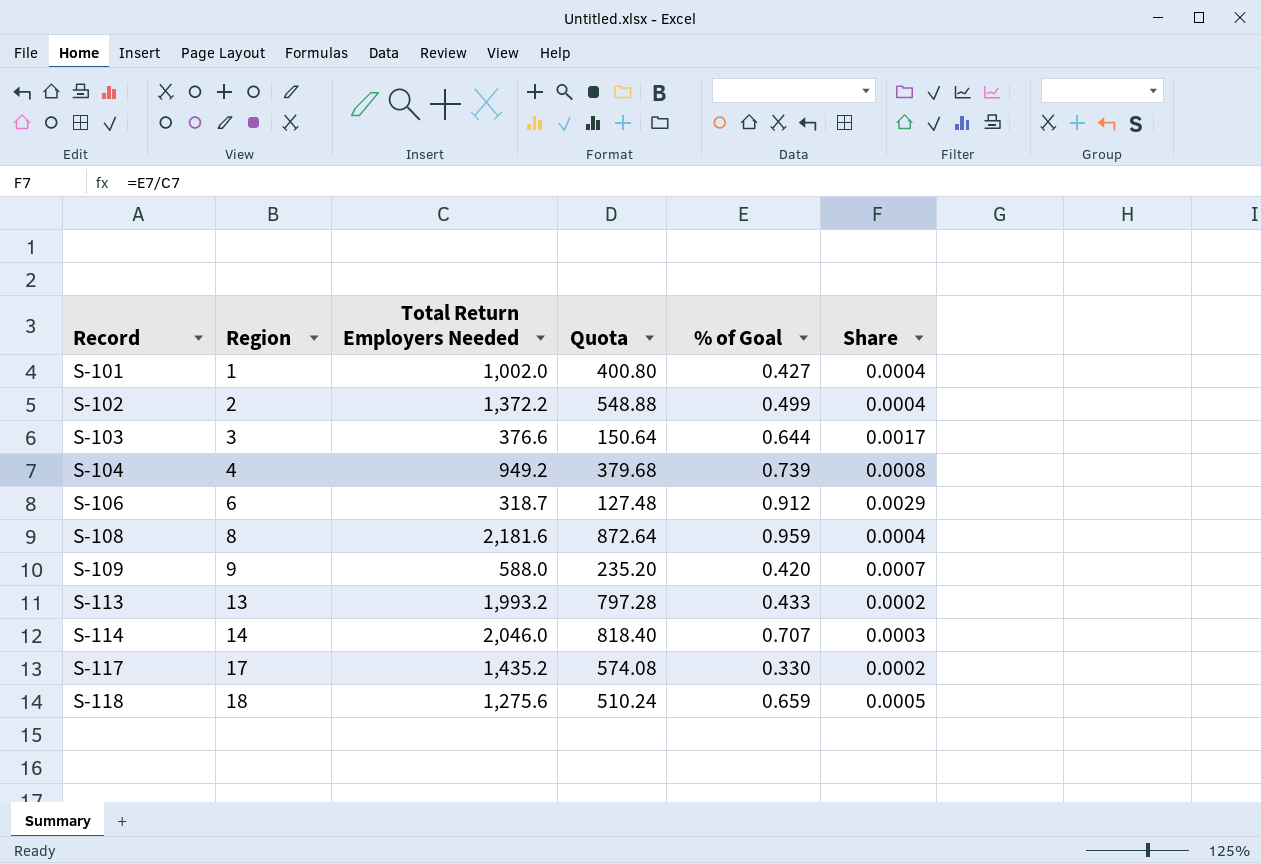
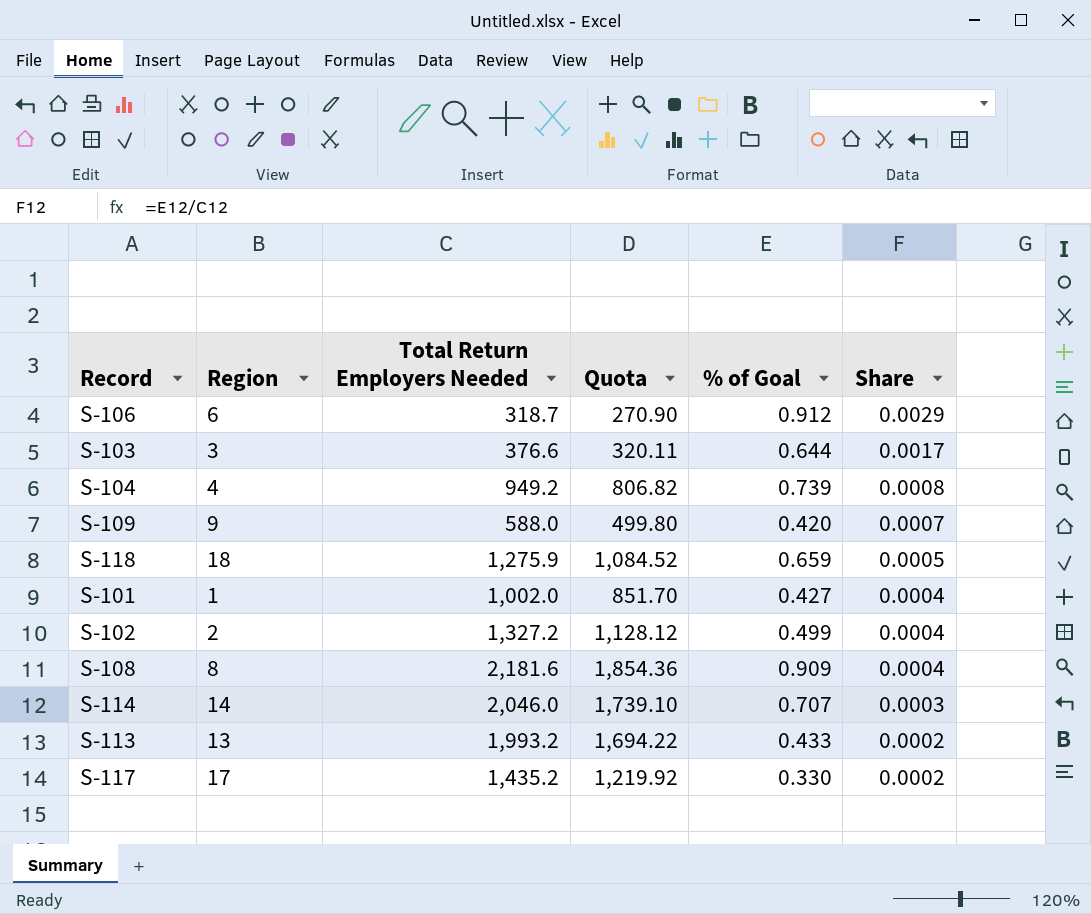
row order: Record ascending -> Share descending
column Quota | formula: [Total Return Employers Needed] * 0.4 -> [Total Return Employers Needed] * 0.85
S-118 | Total Return Employers Needed: 1,275.6 -> 1,275.9
S-102 | Total Return Employers Needed: 1,372.2 -> 1,327.2
S-108 | % of Goal: 0.959 -> 0.909

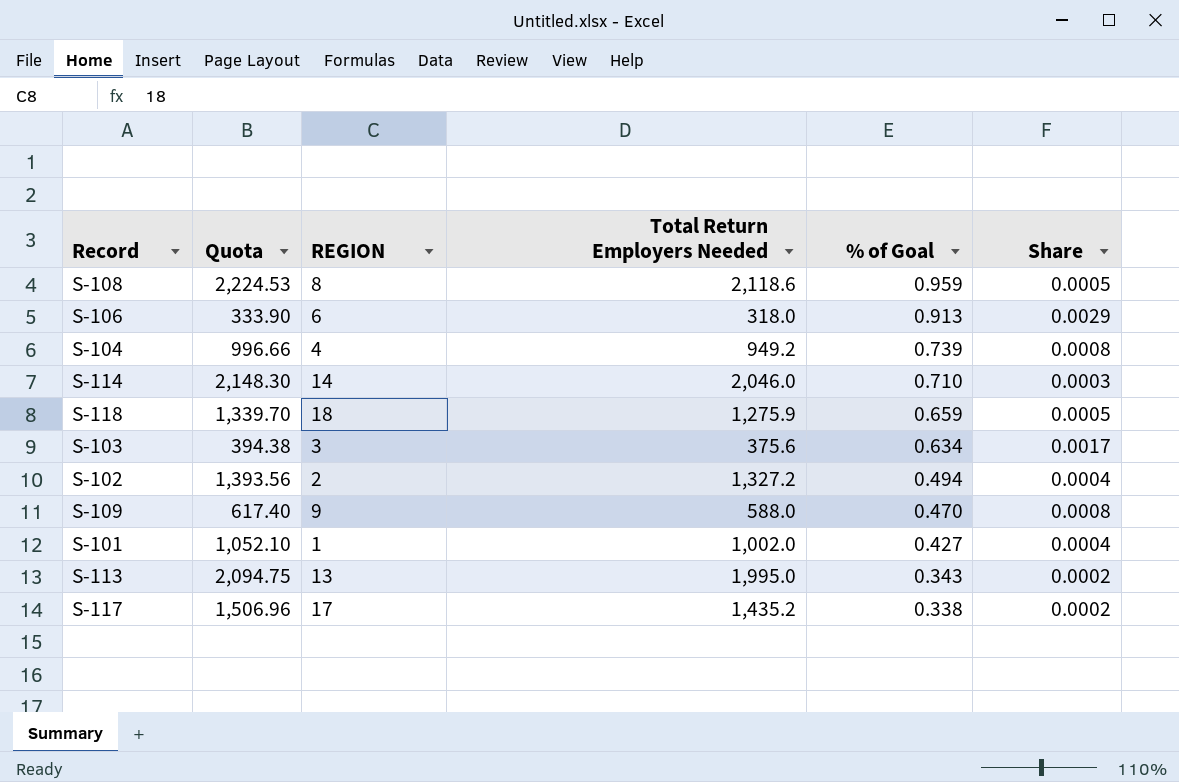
row order: Share descending -> % of Goal descending
column Quota | formula: [Total Return Employers Needed] * 0.85 -> [Total Return Employers Needed] * 1.05
column Quota | position: 4 -> 2
column name: Region -> REGION
S-108 | Total Return Employers Needed: 2,181.6 -> 2,118.6
S-108 | % of Goal: 0.909 -> 0.959
S-108 | Share: 0.0004 -> 0.0005
S-106 | Total Return Employers Needed: 318.7 -> 318.0
S-106 | % of Goal: 0.912 -> 0.913
S-114 | % of Goal: 0.707 -> 0.710
S-103 | Total Return Employers Needed: 376.6 -> 375.6
S-103 | % of Goal: 0.644 -> 0.634
S-102 | % of Goal: 0.499 -> 0.494
S-109 | % of Goal: 0.420 -> 0.470
S-109 | Share: 0.0007 -> 0.0008
S-113 | Total Return Employers Needed: 1,993.2 -> 1,995.0
S-113 | % of Goal: 0.433 -> 0.343
S-117 | % of Goal: 0.330 -> 0.338

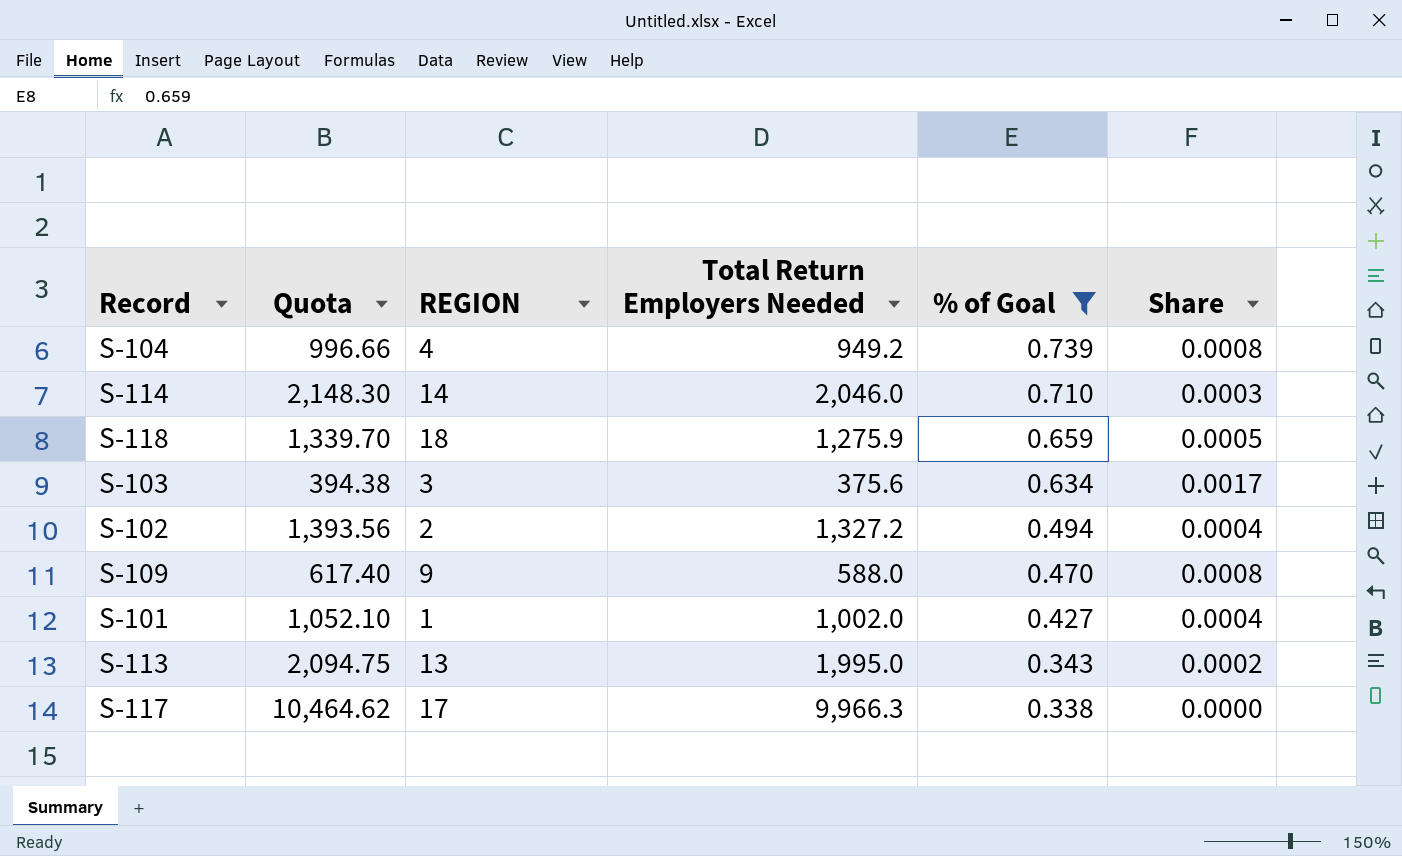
filter: none -> % of Goal <= 0.739
S-117 | Quota: 1,506.96 -> 10,464.62
S-117 | Total Return Employers Needed: 1,435.2 -> 9,966.3
S-117 | Share: 0.0002 -> 0.0000

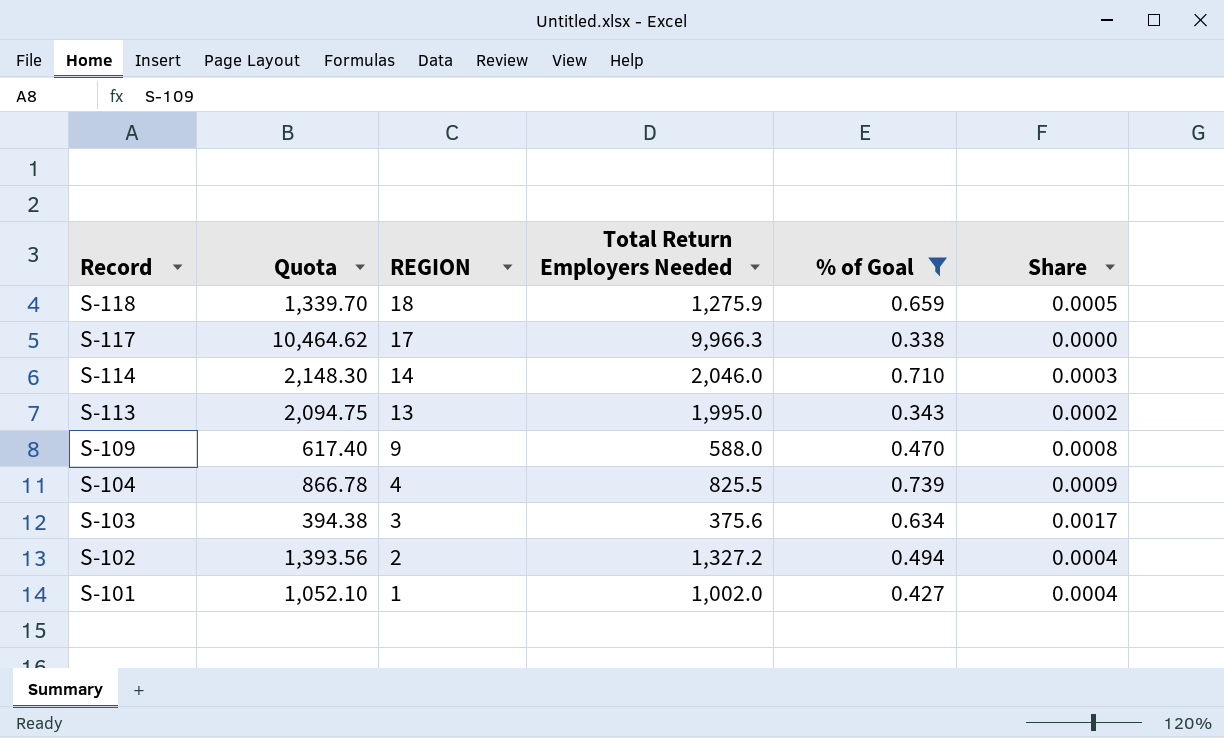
row order: % of Goal descending -> Record descending
S-104 | Quota: 996.66 -> 866.78
S-104 | Total Return Employers Needed: 949.2 -> 825.5
S-104 | Share: 0.0008 -> 0.0009

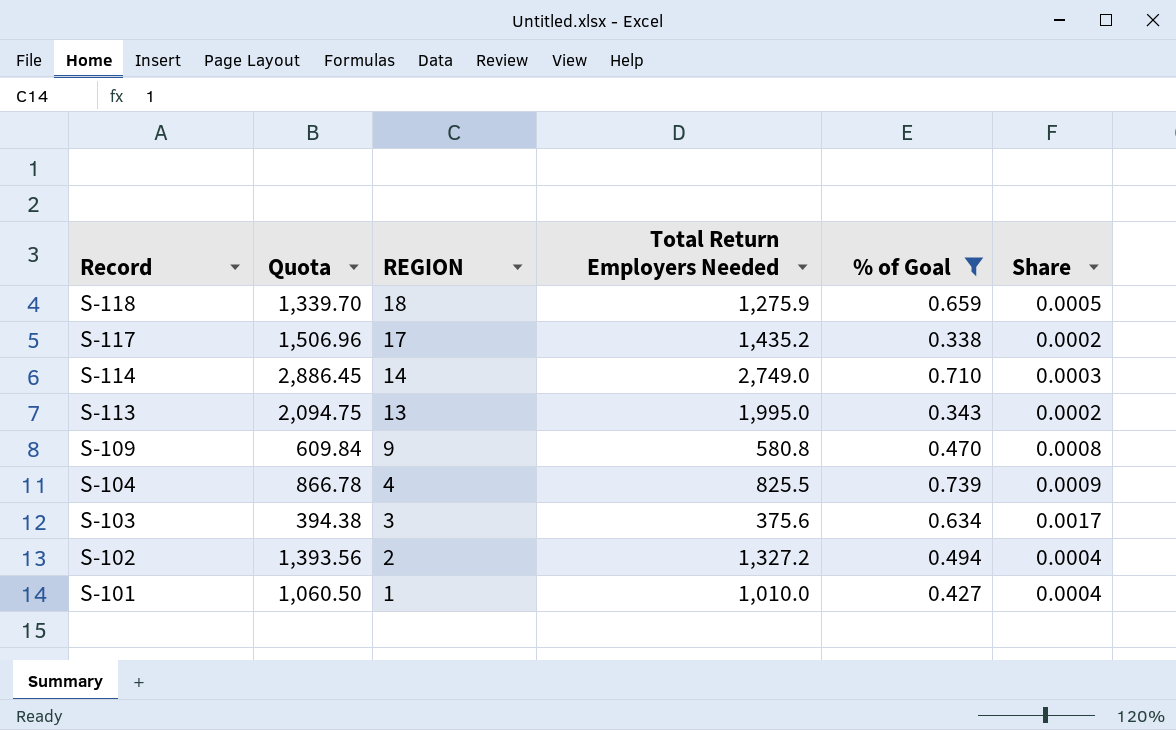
S-117 | Quota: 10,464.62 -> 1,506.96
S-117 | Total Return Employers Needed: 9,966.3 -> 1,435.2
S-117 | Share: 0.0000 -> 0.0002
S-114 | Quota: 2,148.30 -> 2,886.45
S-114 | Total Return Employers Needed: 2,046.0 -> 2,749.0
S-109 | Quota: 617.40 -> 609.84
S-109 | Total Return Employers Needed: 588.0 -> 580.8
S-101 | Quota: 1,052.10 -> 1,060.50
S-101 | Total Return Employers Needed: 1,002.0 -> 1,010.0

